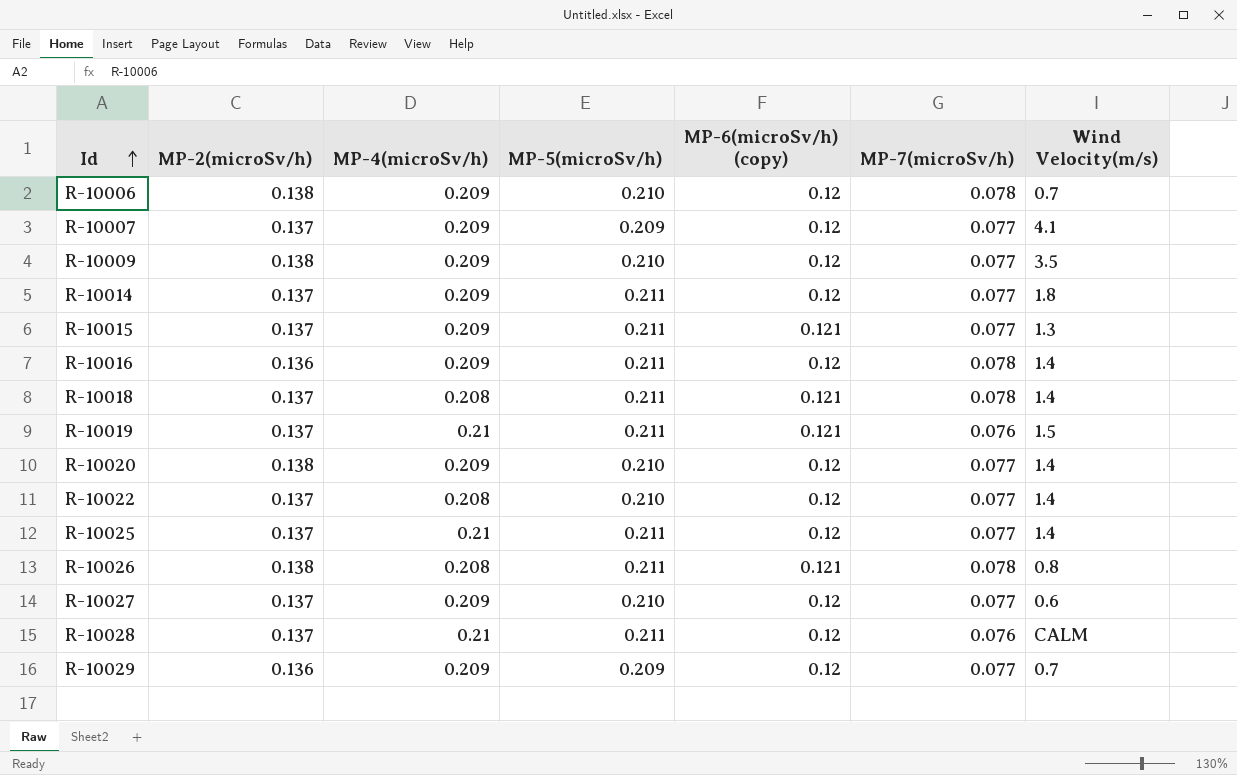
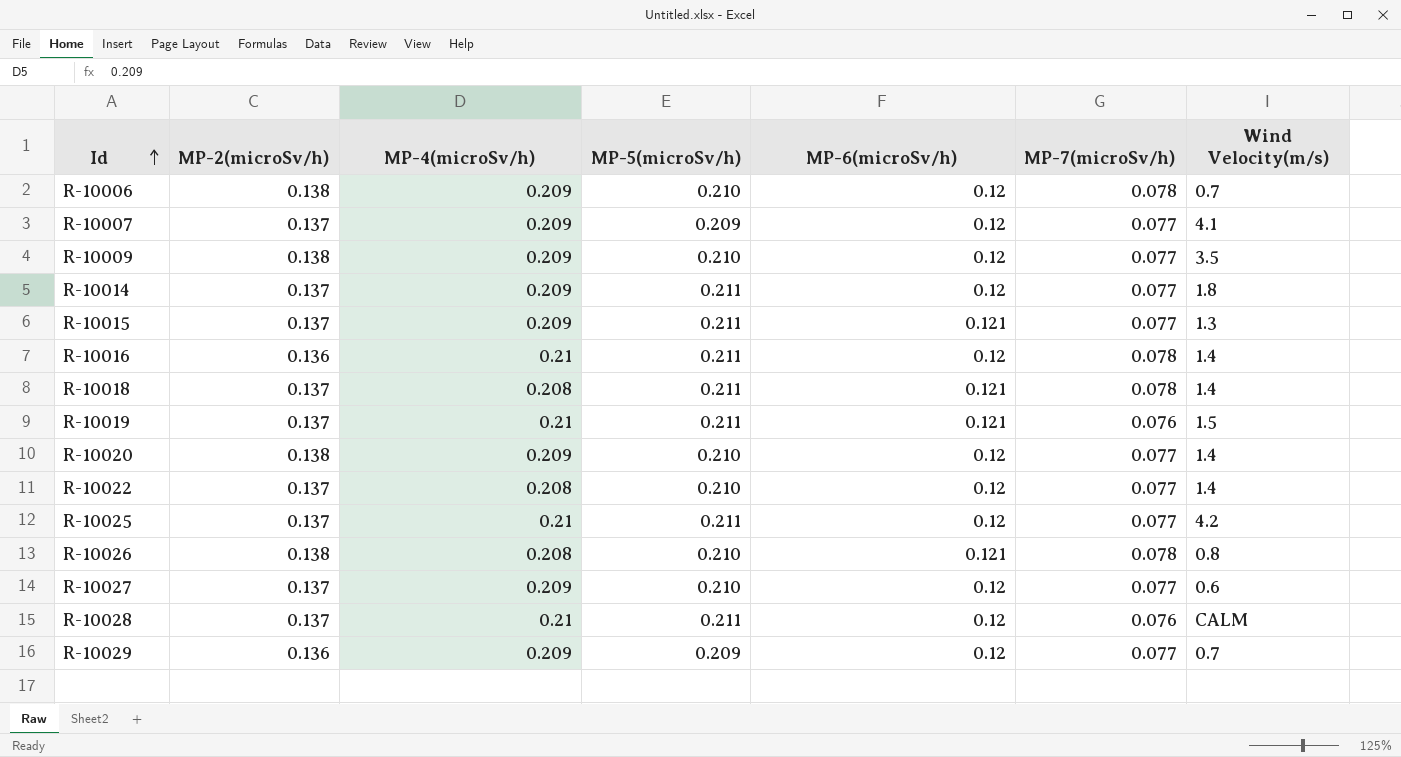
column name: MP-6(microSv/h) (copy) -> MP-6(microSv/h)
R-10016 | MP-4(microSv/h): 0.209 -> 0.21
R-10025 | Wind Velocity(m/s): 1.4 -> 4.2
R-10026 | MP-5(microSv/h): 0.211 -> 0.210

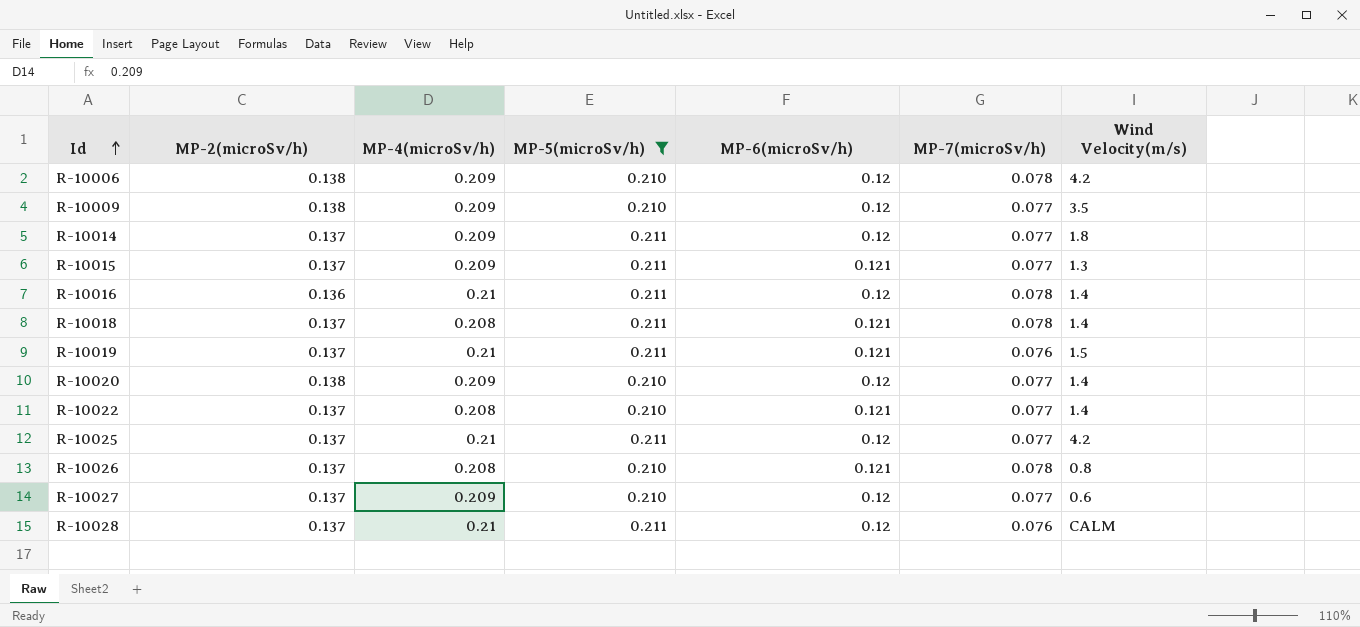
filter: none -> MP-5(microSv/h) != 0.209
R-10006 | Wind Velocity(m/s): 0.7 -> 4.2
R-10022 | MP-6(microSv/h): 0.12 -> 0.121
R-10026 | MP-2(microSv/h): 0.138 -> 0.137

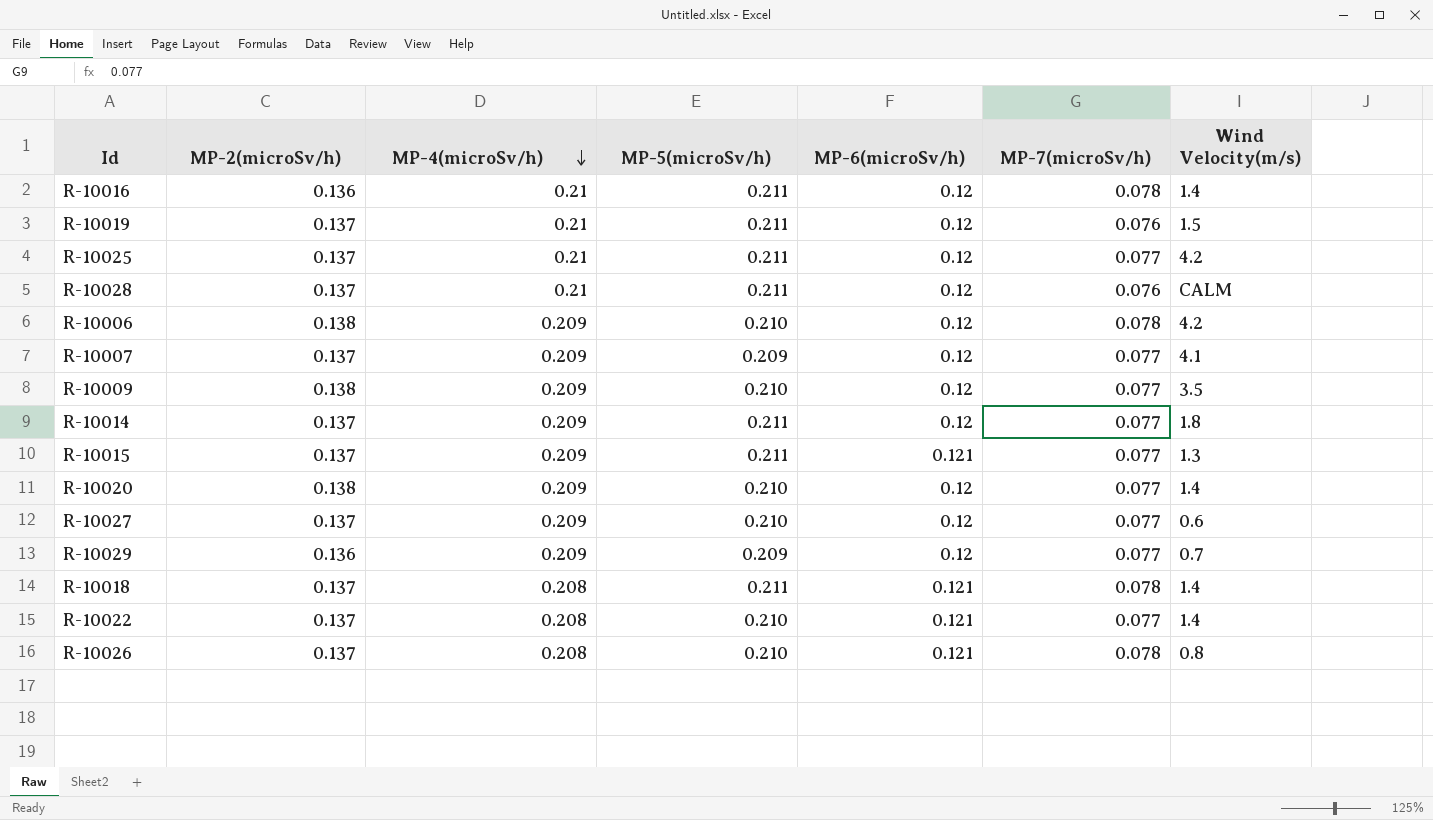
filter: MP-5(microSv/h) != 0.209 -> none
row order: Id ascending -> MP-4(microSv/h) descending
R-10019 | MP-6(microSv/h): 0.121 -> 0.12

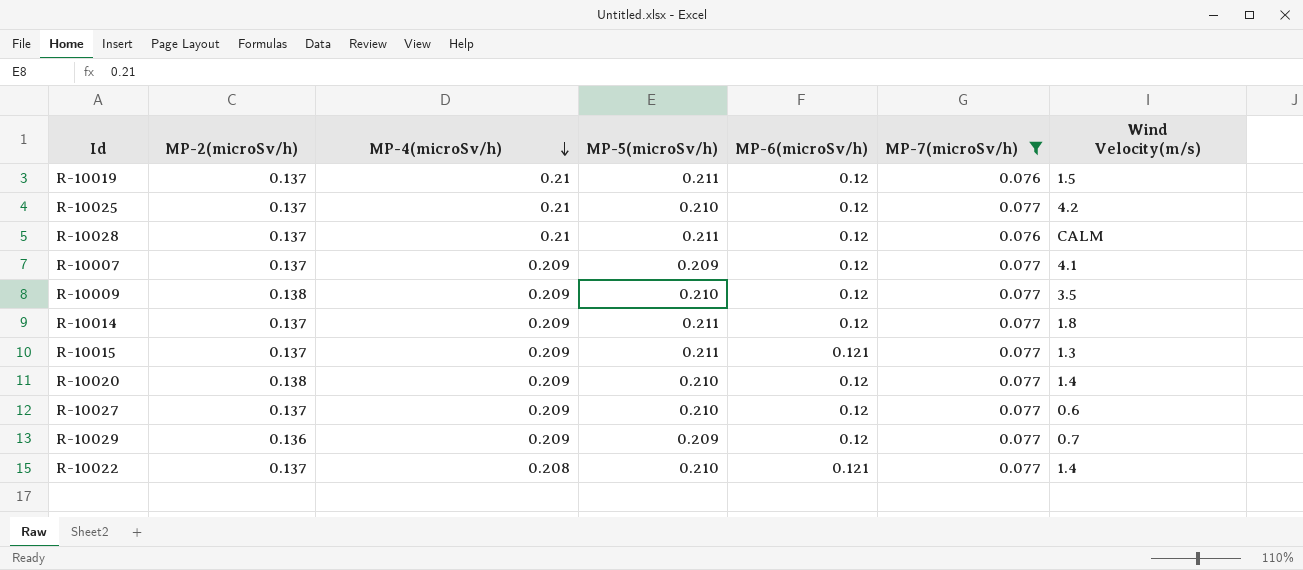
filter: none -> MP-7(microSv/h) != 0.078
R-10025 | MP-5(microSv/h): 0.211 -> 0.210

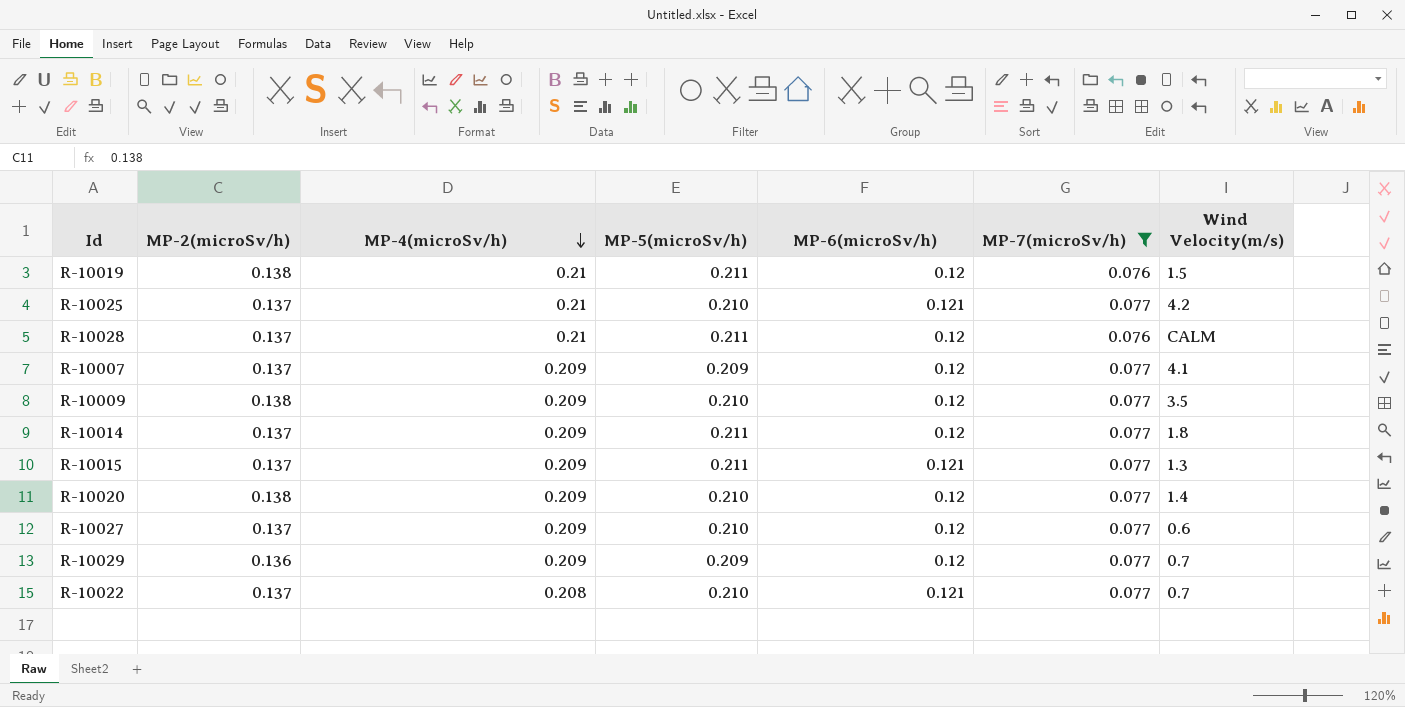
R-10019 | MP-2(microSv/h): 0.137 -> 0.138
R-10025 | MP-6(microSv/h): 0.12 -> 0.121
R-10022 | Wind Velocity(m/s): 1.4 -> 0.7

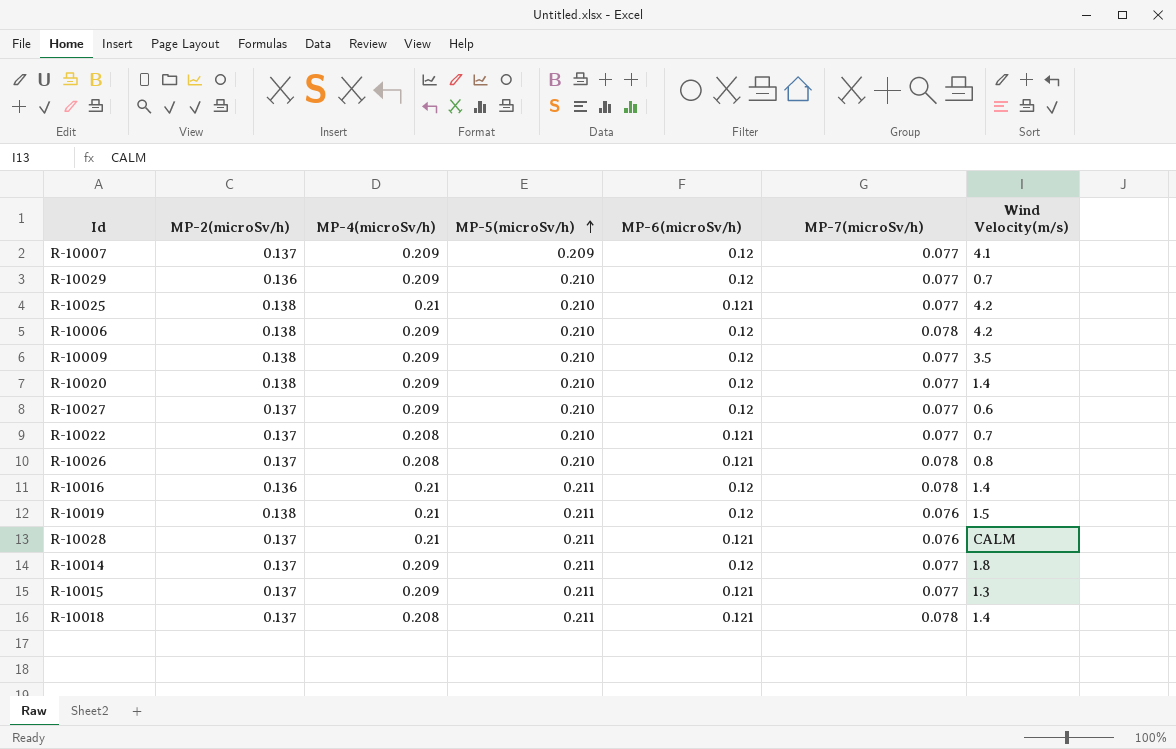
filter: MP-7(microSv/h) != 0.078 -> none
row order: MP-4(microSv/h) descending -> MP-5(microSv/h) ascending
R-10029 | MP-5(microSv/h): 0.209 -> 0.210
R-10025 | MP-2(microSv/h): 0.137 -> 0.138
R-10028 | MP-6(microSv/h): 0.12 -> 0.121

